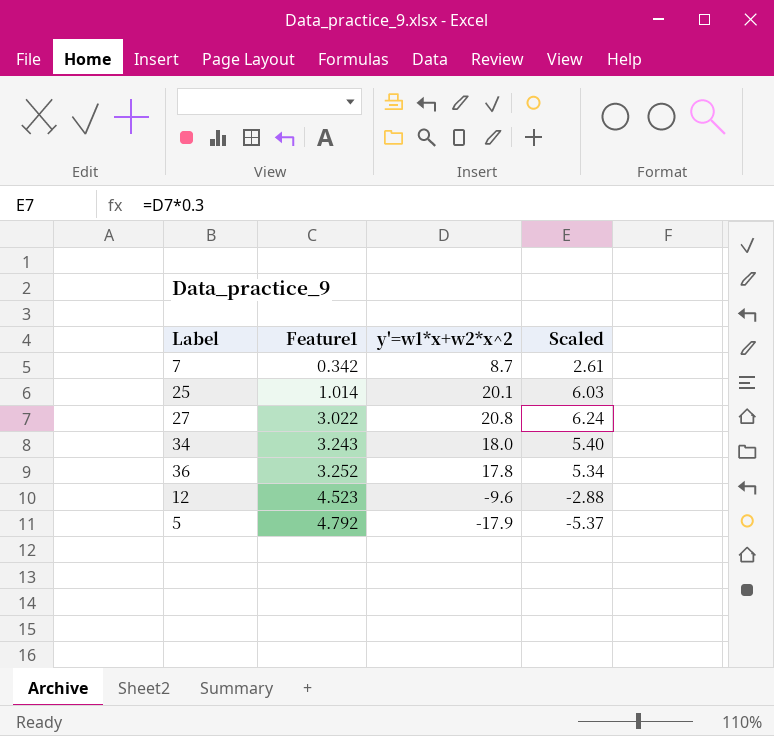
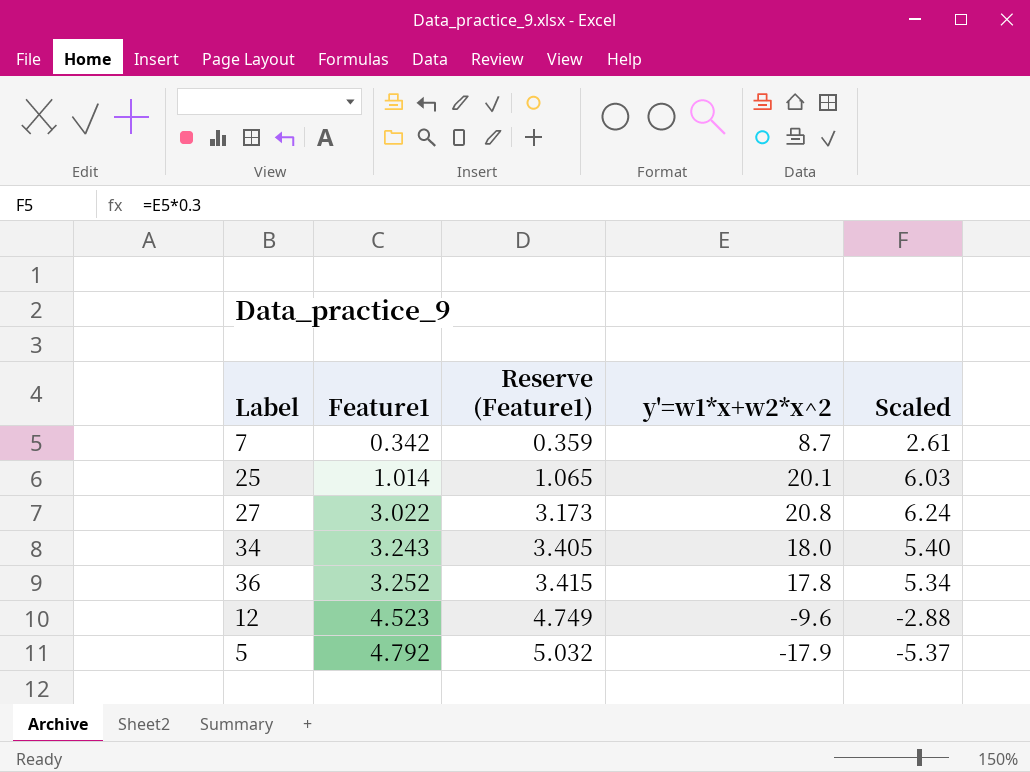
column Reserve (Feature1) | formula: none -> [Feature1] * 1.05

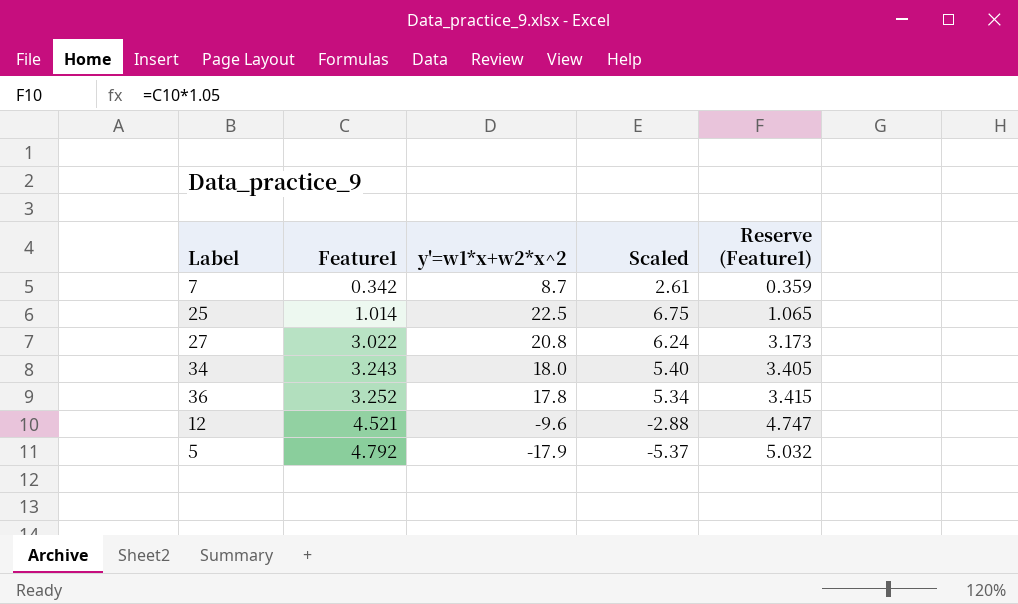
column Reserve (Feature1) | position: 3 -> 5
25 | y'=w1*x+w2*x^2: 20.1 -> 22.5
25 | Scaled: 6.03 -> 6.75
12 | Feature1: 4.523 -> 4.521
12 | Reserve (Feature1): 4.749 -> 4.747

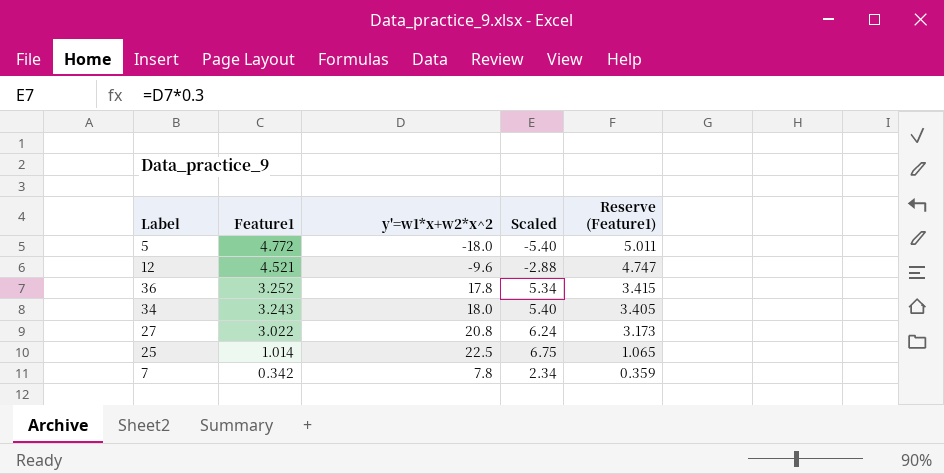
row order: Feature1 ascending -> Feature1 descending
5 | Feature1: 4.792 -> 4.772
5 | y'=w1*x+w2*x^2: -17.9 -> -18.0
5 | Scaled: -5.37 -> -5.40
5 | Reserve (Feature1): 5.032 -> 5.011
7 | y'=w1*x+w2*x^2: 8.7 -> 7.8
7 | Scaled: 2.61 -> 2.34

